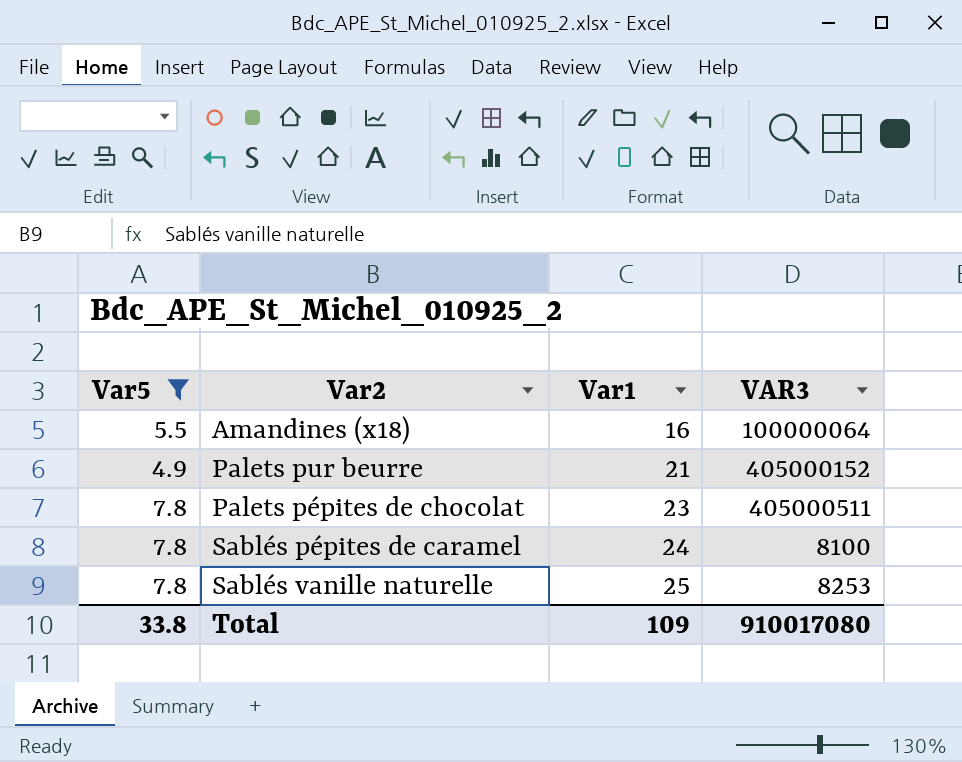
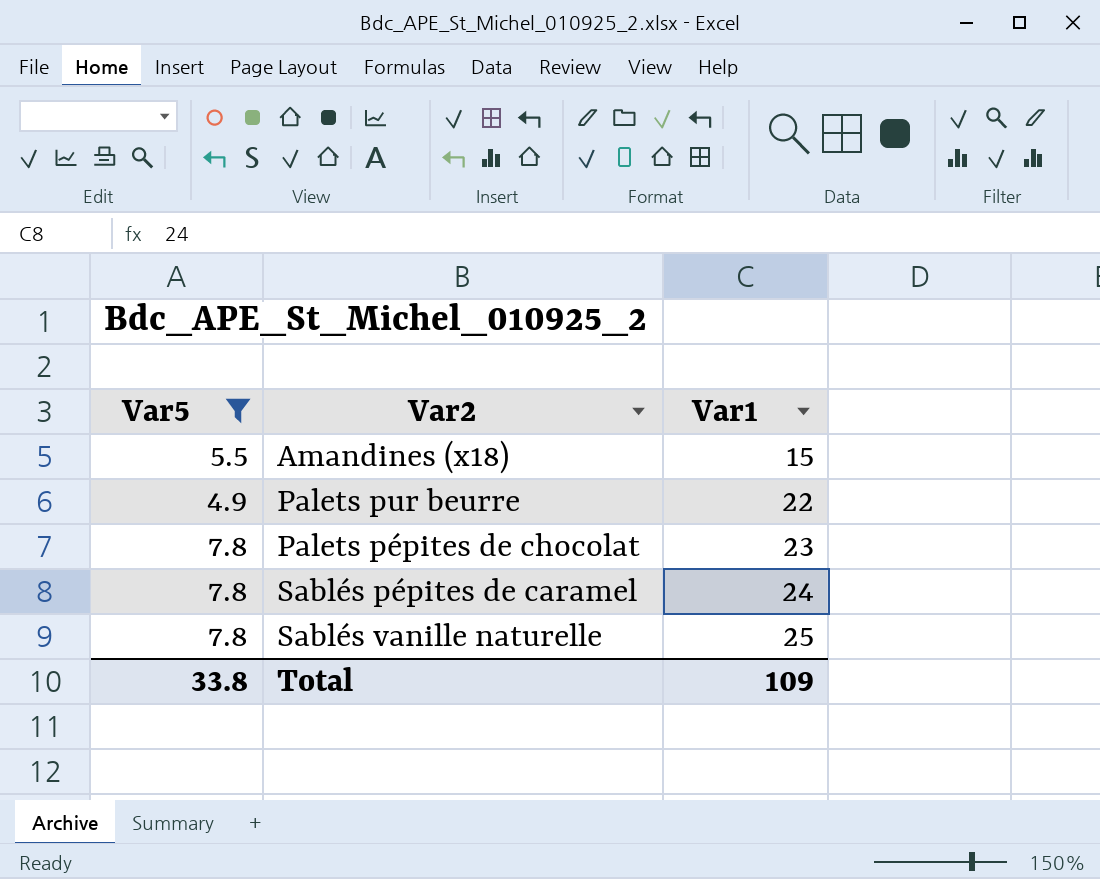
column VAR3 | position: 4 -> none
Amandines (x18) | Var1: 16 -> 15
Palets pur beurre | Var1: 21 -> 22

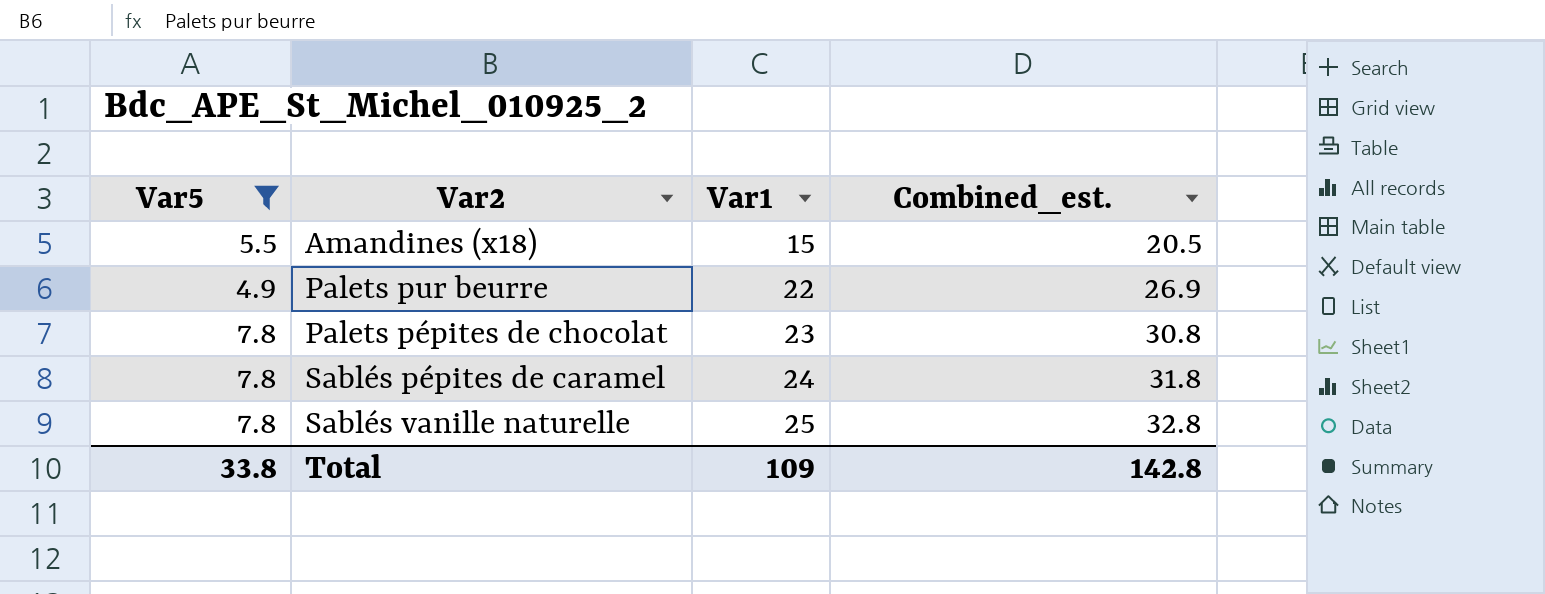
column Combined_est. | formula: none -> [Var5] + [Var1]

